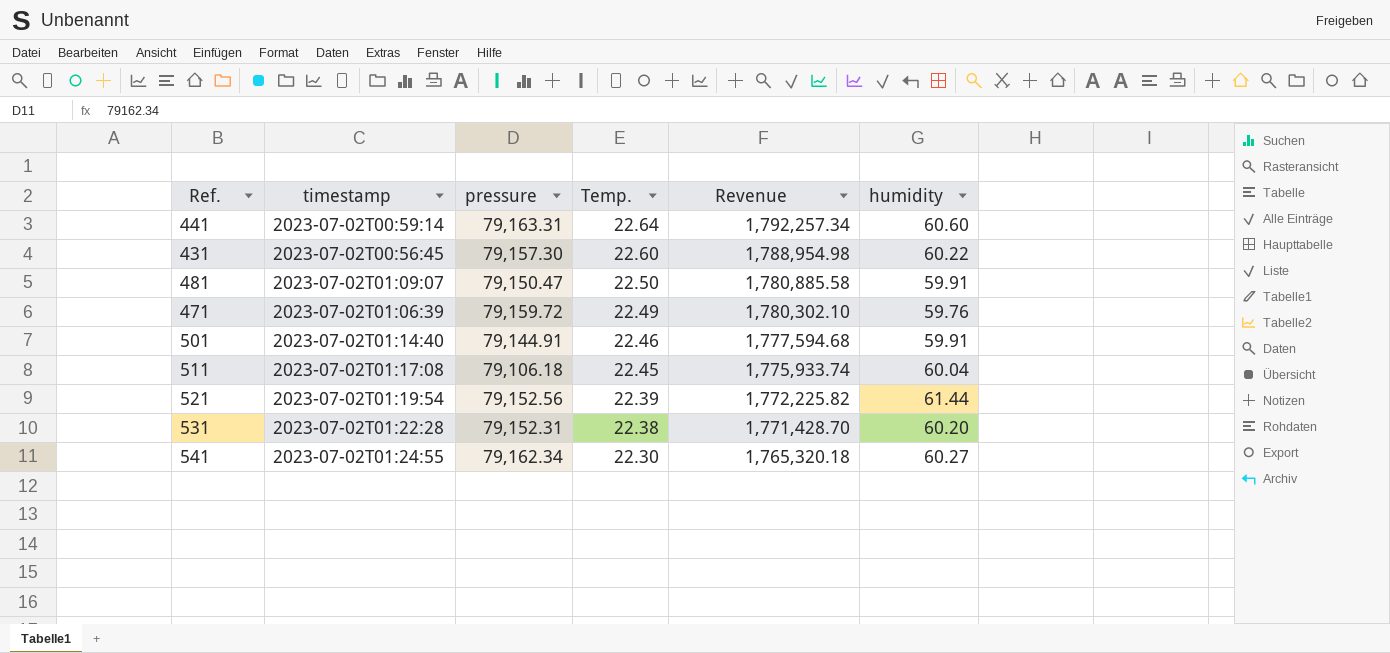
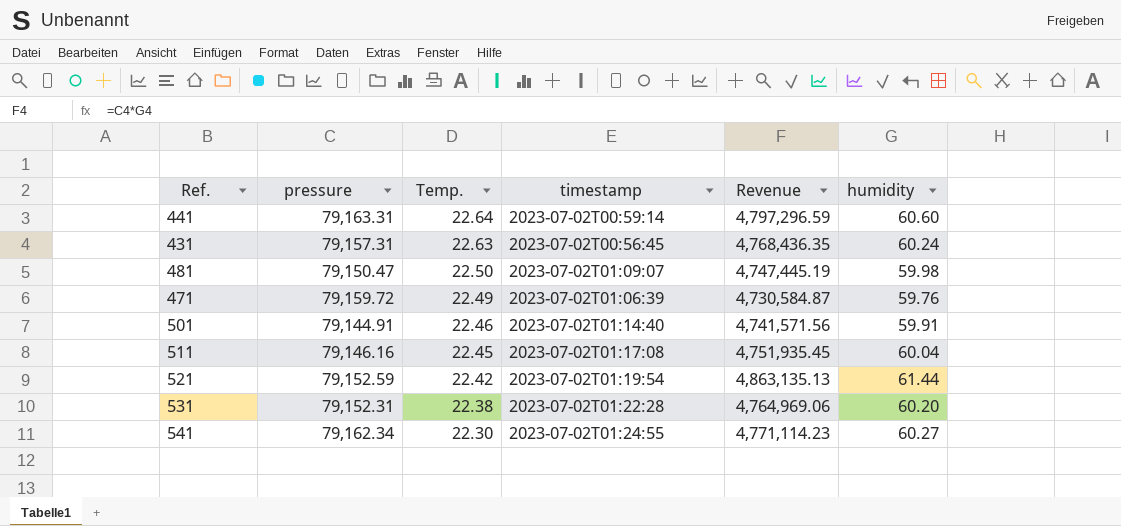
column timestamp | position: 2 -> 4
column Revenue | formula: [pressure] * [Temp.] -> [pressure] * [humidity]
431 | pressure: 79,157.30 -> 79,157.31
431 | Temp.: 22.60 -> 22.63
431 | humidity: 60.22 -> 60.24
481 | humidity: 59.91 -> 59.98
511 | pressure: 79,106.18 -> 79,146.16
521 | pressure: 79,152.56 -> 79,152.59
521 | Temp.: 22.39 -> 22.42

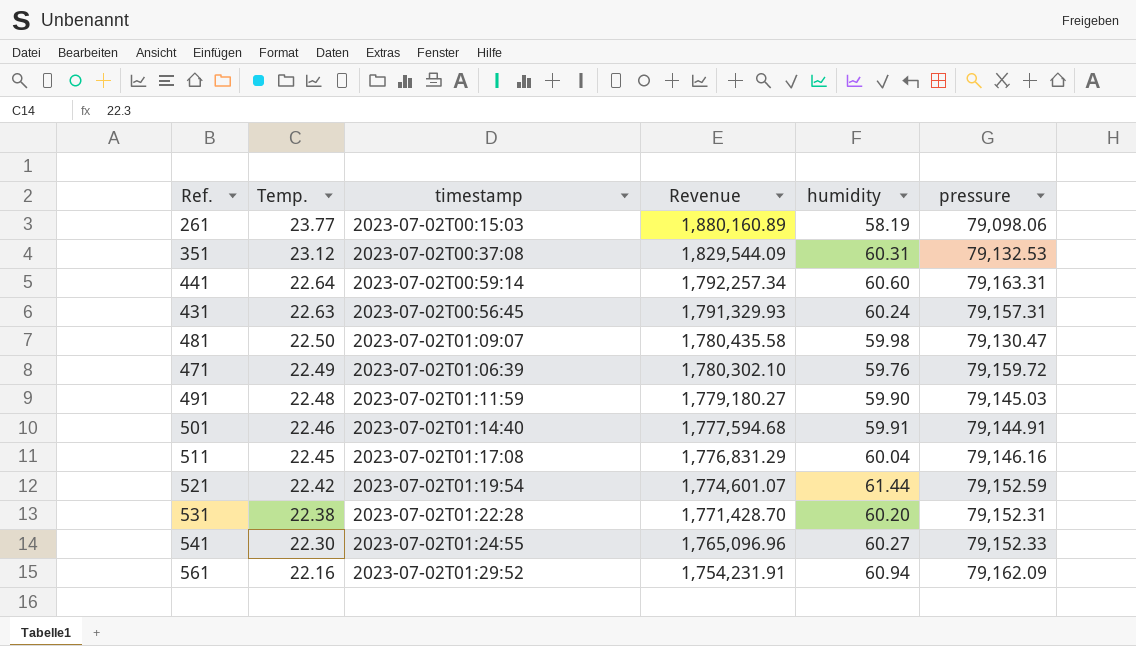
column Revenue | formula: [pressure] * [humidity] -> [Temp.] * [pressure]
column pressure | position: 2 -> 6
row 261: none -> 23.77 | 2023-07-02T00:15:03 | 1,880,160.89 | 58.19 | 79,098.06
row 351: none -> 23.12 | 2023-07-02T00:37:08 | 1,829,544.09 | 60.31 | 79,132.53
481 | pressure: 79,150.47 -> 79,130.47
row 491: none -> 22.48 | 2023-07-02T01:11:59 | 1,779,180.27 | 59.90 | 79,145.03
541 | pressure: 79,162.34 -> 79,152.33
row 561: none -> 22.16 | 2023-07-02T01:29:52 | 1,754,231.91 | 60.94 | 79,162.09

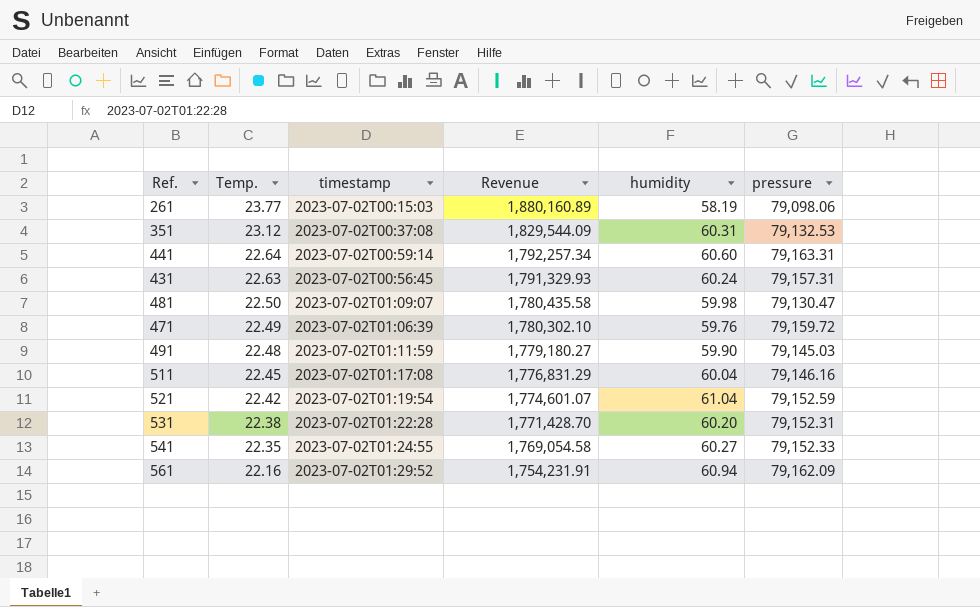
row 501: 22.46 | 2023-07-02T01:14:40 | 1,777,594.68 | 59.91 | 79,144.91 -> none
521 | humidity: 61.44 -> 61.04
541 | Temp.: 22.30 -> 22.35
541 | Revenue: 1,765,096.96 -> 1,769,054.58

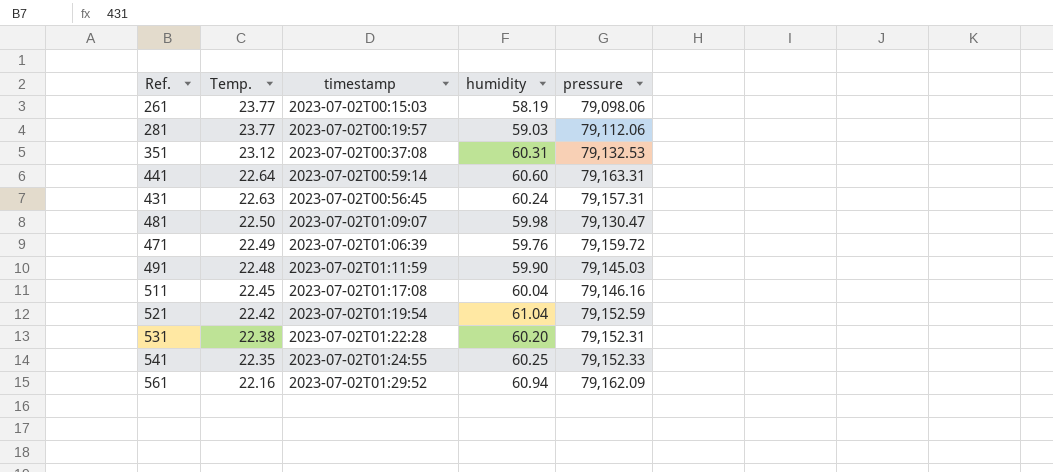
column Revenue | formula: [Temp.] * [pressure] -> none
row 281: none -> 23.77 | 2023-07-02T00:19:57 | 59.03 | 79,112.06
541 | humidity: 60.27 -> 60.25

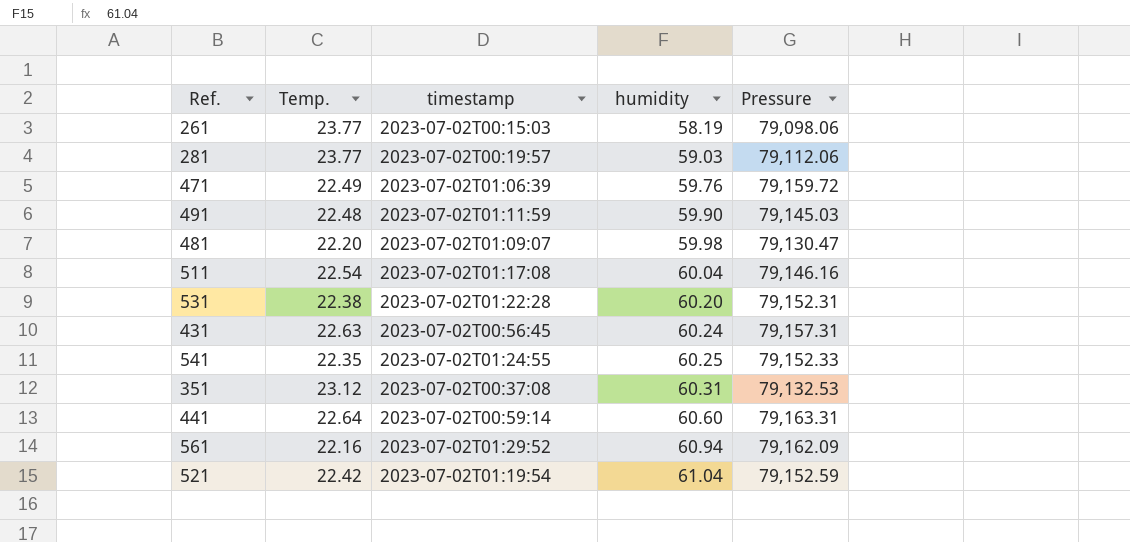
row order: Temp. descending -> humidity ascending
column name: pressure -> Pressure
481 | Temp.: 22.50 -> 22.20
511 | Temp.: 22.45 -> 22.54

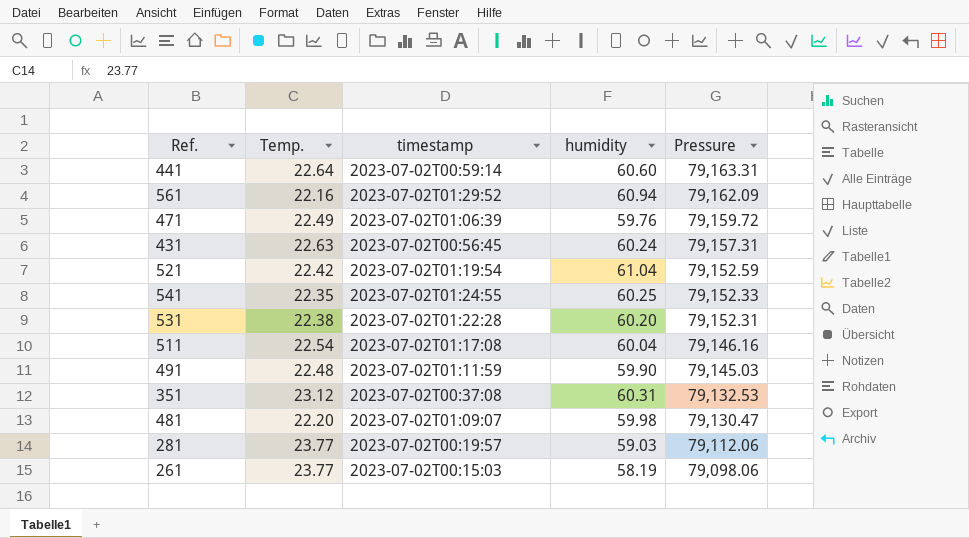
row order: humidity ascending -> Pressure descending

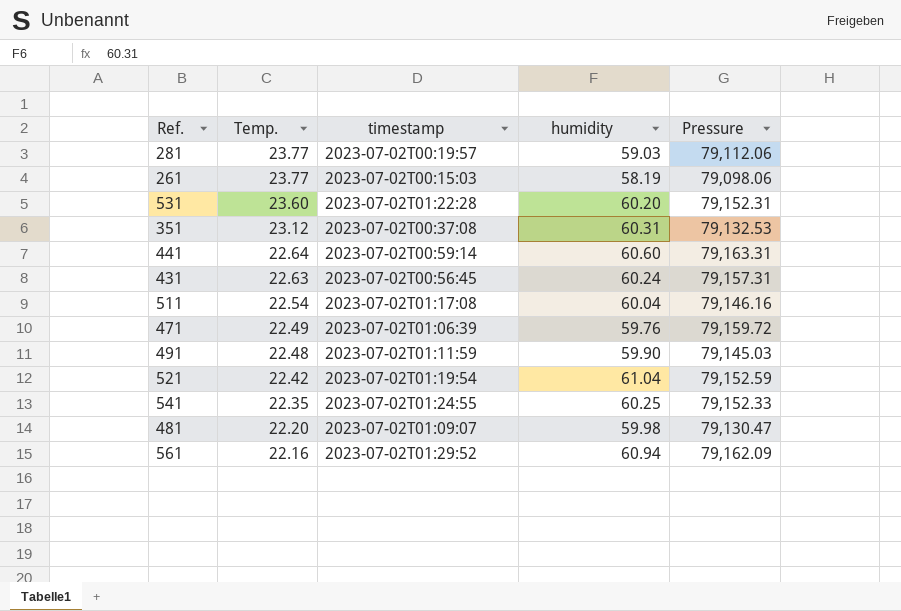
row order: Pressure descending -> Temp. descending
531 | Temp.: 22.38 -> 23.60

